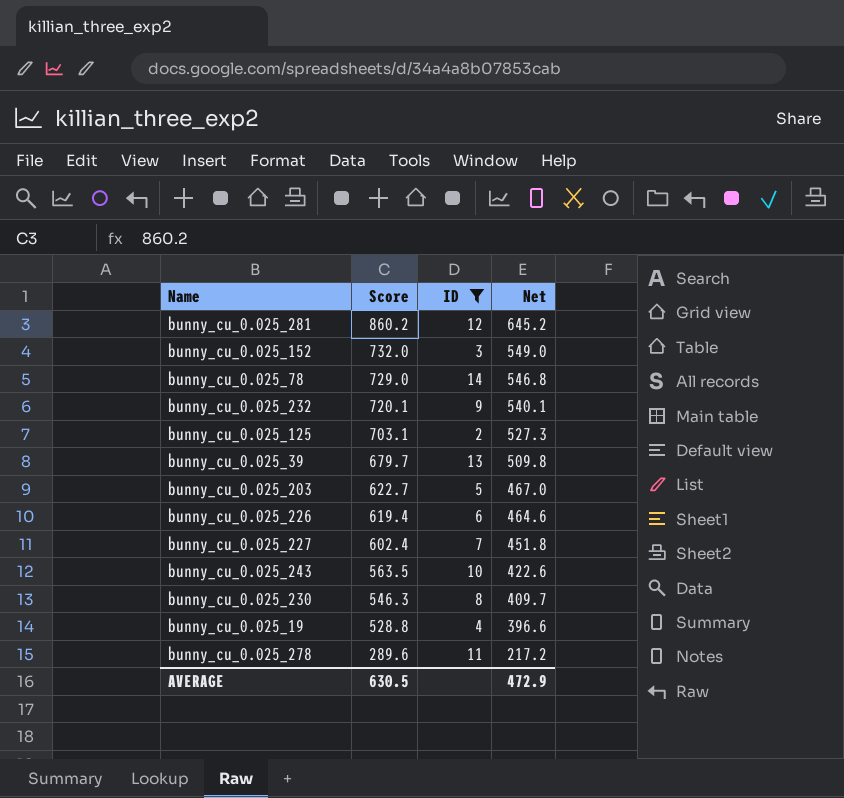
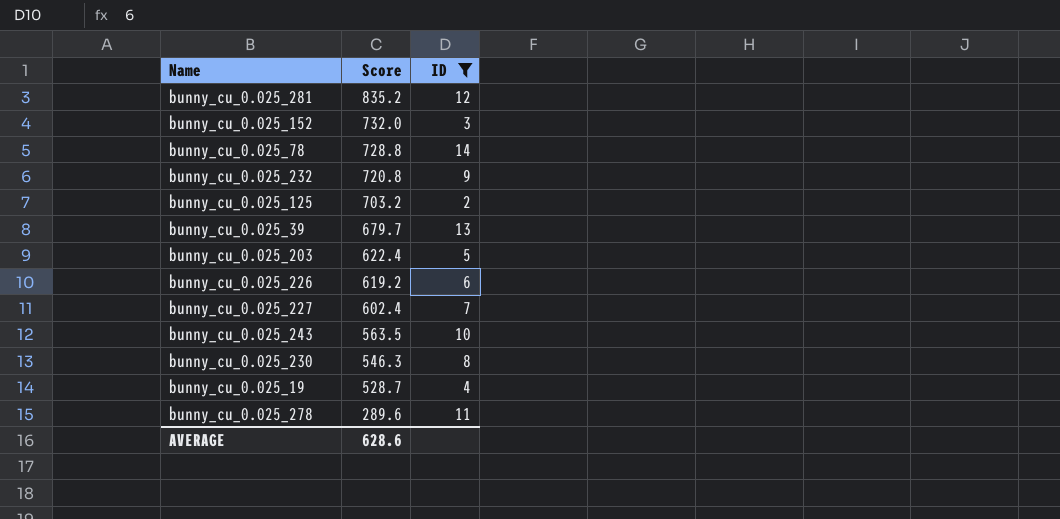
column Net | formula: [Score] * 0.75 -> none
bunny_cu_0.025_281 | Score: 860.2 -> 835.2
bunny_cu_0.025_78 | Score: 729.0 -> 728.8
bunny_cu_0.025_232 | Score: 720.1 -> 720.8
bunny_cu_0.025_125 | Score: 703.1 -> 703.2
bunny_cu_0.025_203 | Score: 622.7 -> 622.4
bunny_cu_0.025_226 | Score: 619.4 -> 619.2
bunny_cu_0.025_19 | Score: 528.8 -> 528.7
AVERAGE | Score: 630.5 -> 628.6

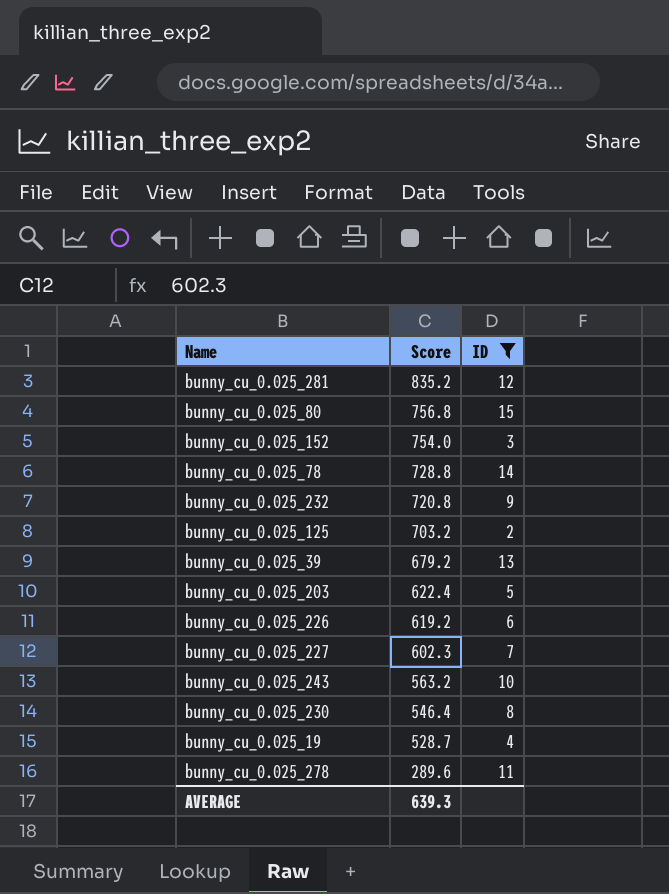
row bunny_cu_0.025_80: none -> 756.8 | 15
bunny_cu_0.025_152 | Score: 732.0 -> 754.0
bunny_cu_0.025_39 | Score: 679.7 -> 679.2
bunny_cu_0.025_227 | Score: 602.4 -> 602.3
bunny_cu_0.025_243 | Score: 563.5 -> 563.2
bunny_cu_0.025_230 | Score: 546.3 -> 546.4
AVERAGE | Score: 628.6 -> 639.3

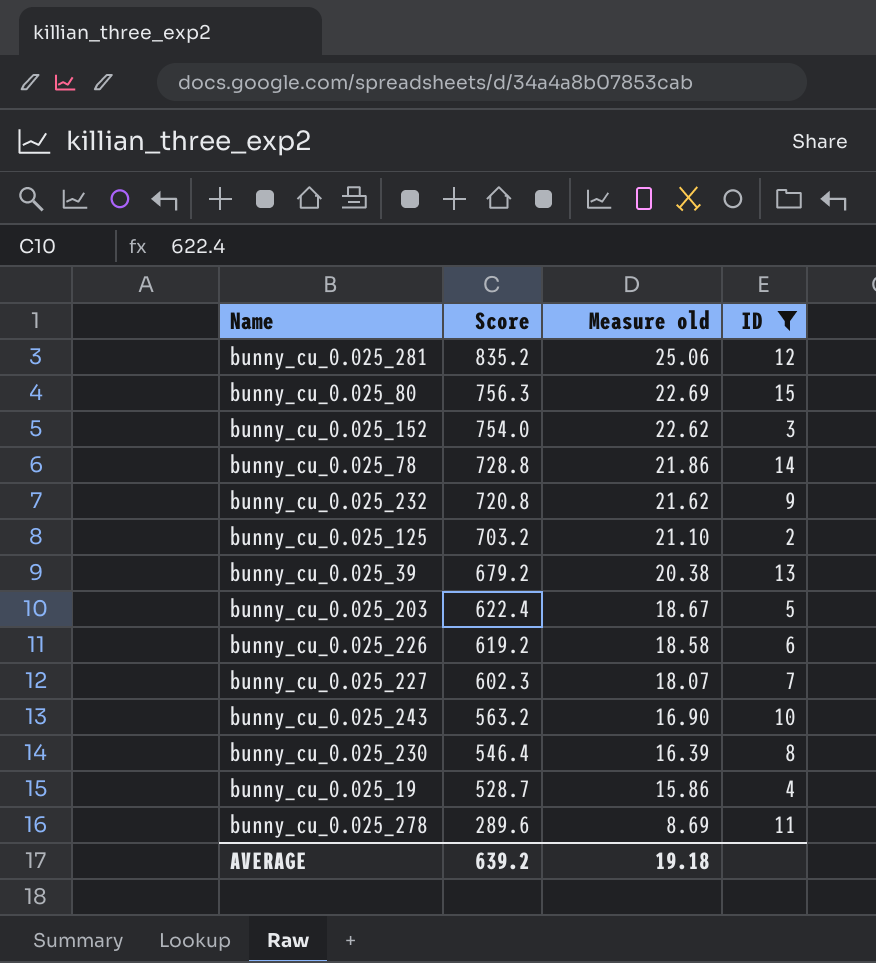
column Measure old | formula: none -> [Score] * 0.03
bunny_cu_0.025_80 | Score: 756.8 -> 756.3
AVERAGE | Score: 639.3 -> 639.2

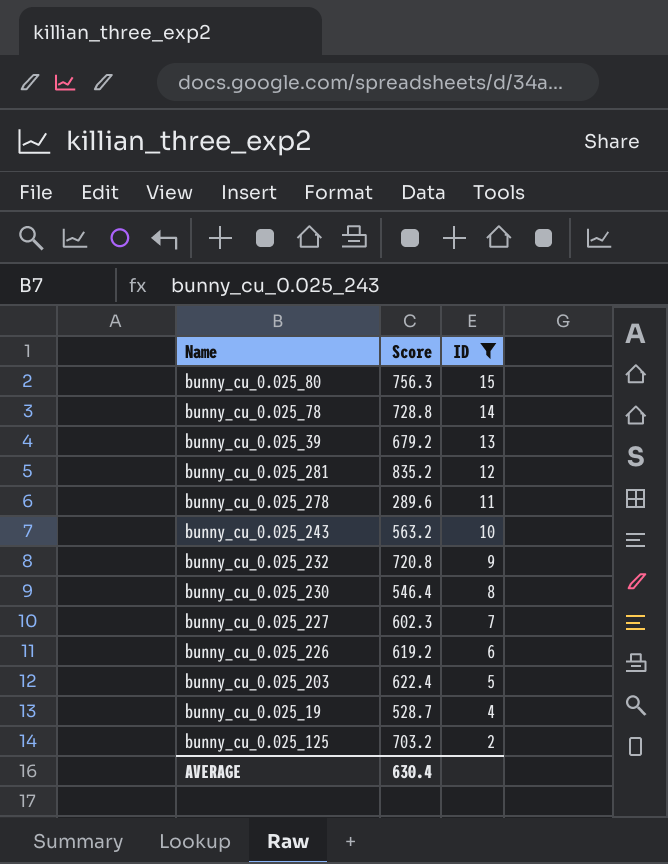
row order: Score descending -> ID descending
column Measure old | formula: [Score] * 0.03 -> none
row bunny_cu_0.025_152: 754.0 | 22.62 | 3 -> none
AVERAGE | Score: 639.2 -> 630.4

